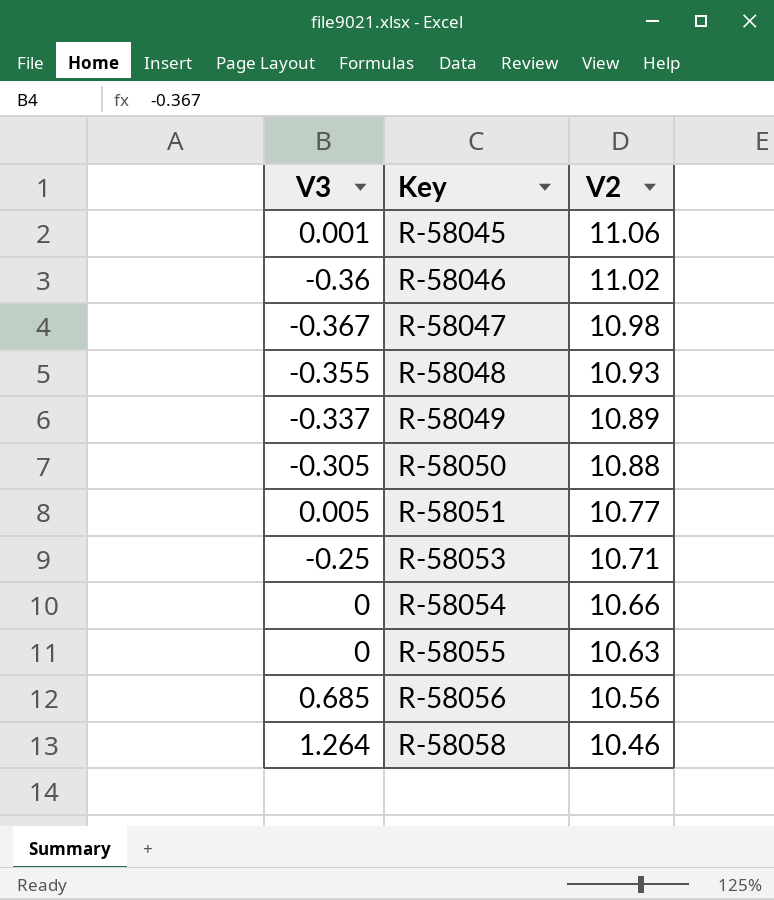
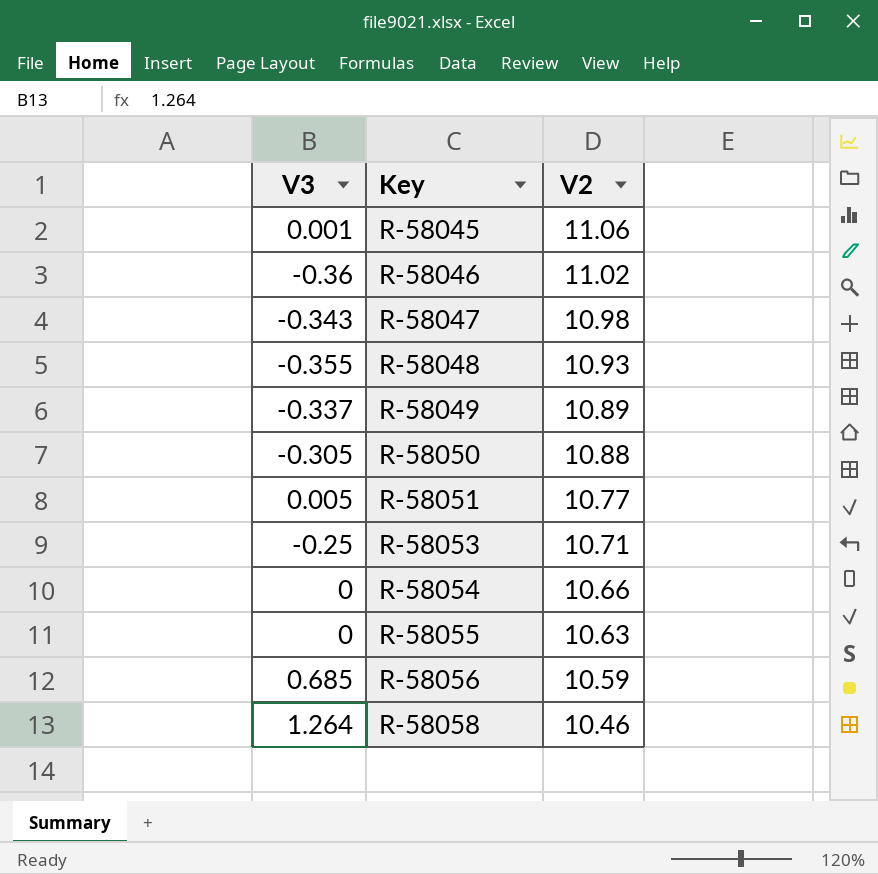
R-58047 | V3: -0.367 -> -0.343
R-58056 | V2: 10.56 -> 10.59

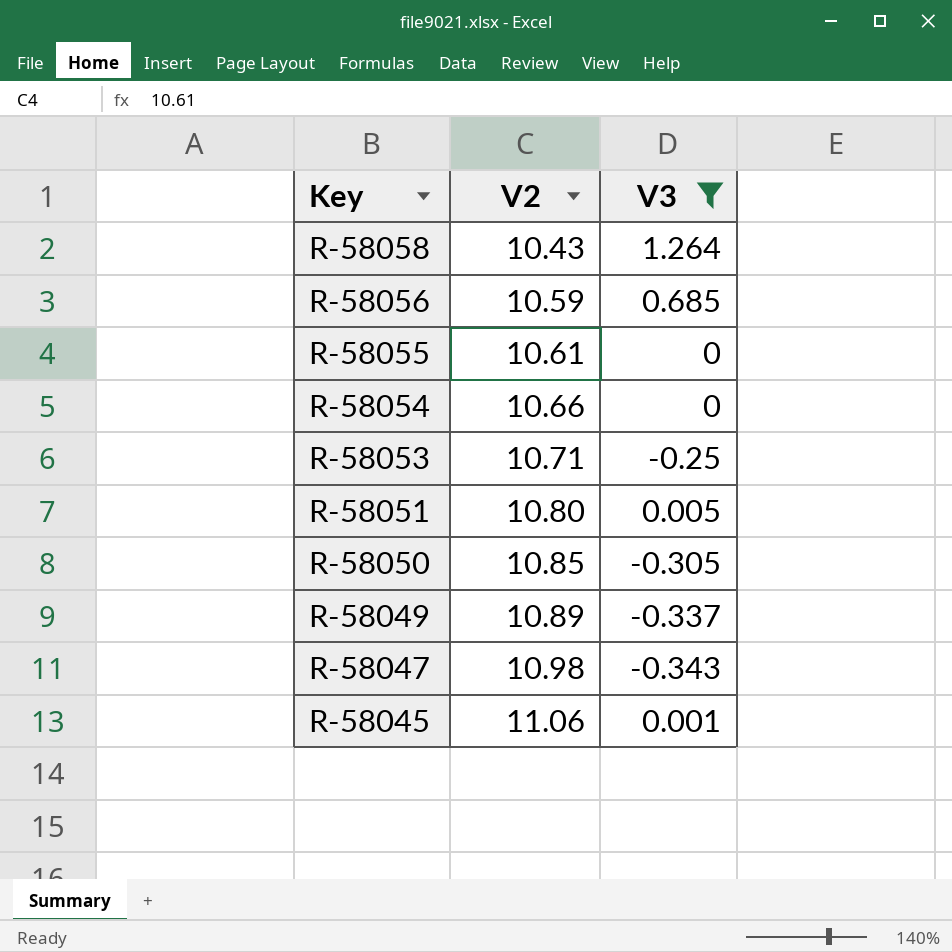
filter: none -> V3 >= -0.343
row order: Key ascending -> Key descending
column V3 | position: 1 -> 3
R-58058 | V2: 10.46 -> 10.43
R-58055 | V2: 10.63 -> 10.61
R-58051 | V2: 10.77 -> 10.80
R-58050 | V2: 10.88 -> 10.85

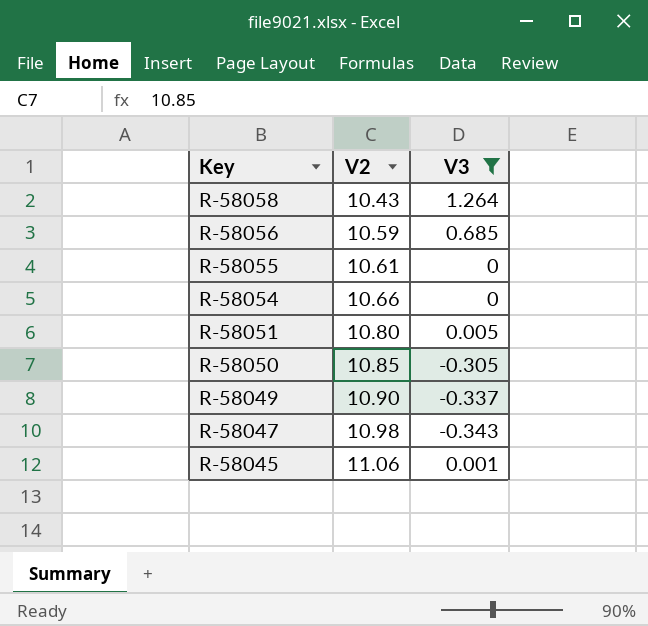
row R-58053: 10.71 | -0.25 -> none
R-58049 | V2: 10.89 -> 10.90

